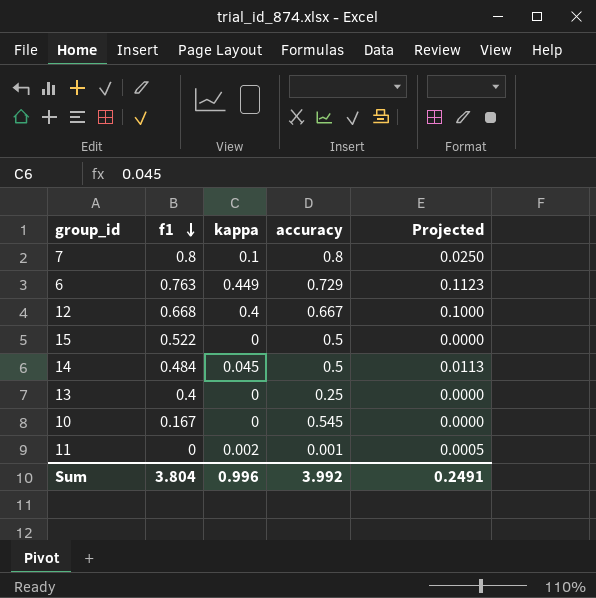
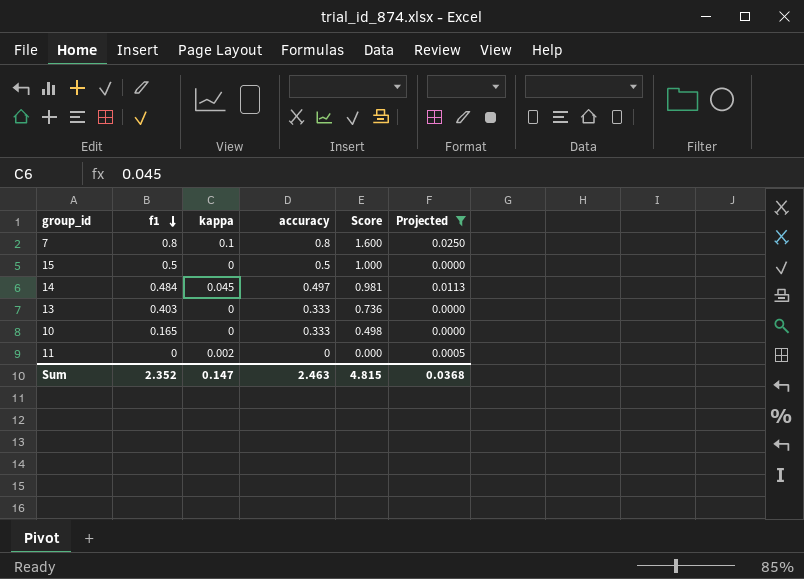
filter: none -> Projected <= 0.0250
column Score | formula: none -> [f1] + [accuracy]
15 | f1: 0.522 -> 0.5
14 | accuracy: 0.5 -> 0.497
13 | f1: 0.4 -> 0.403
13 | accuracy: 0.25 -> 0.333
10 | f1: 0.167 -> 0.165
10 | accuracy: 0.545 -> 0.333
11 | accuracy: 0.001 -> 0
Sum | f1: 3.804 -> 2.352
Sum | kappa: 0.996 -> 0.147
Sum | accuracy: 3.992 -> 2.463
Sum | Projected: 0.2491 -> 0.0368

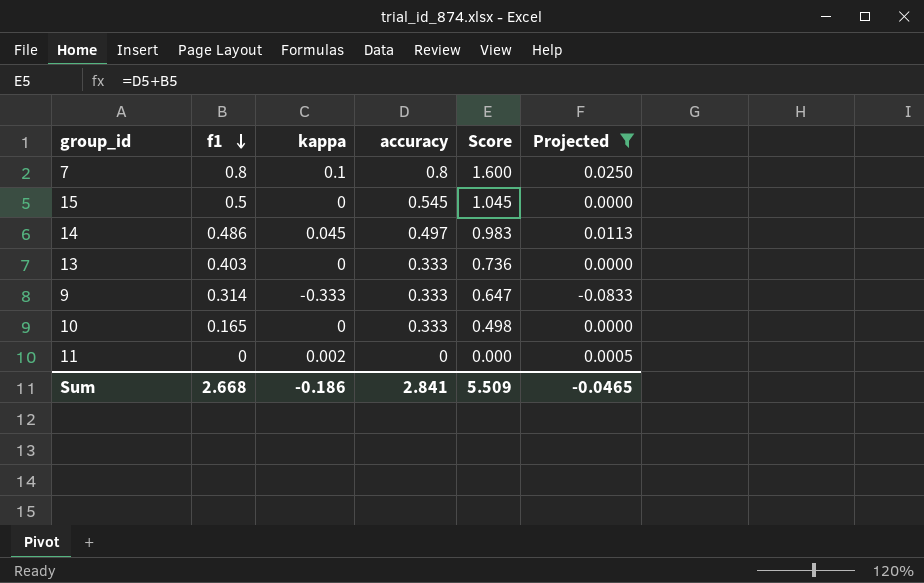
15 | accuracy: 0.5 -> 0.545
15 | Score: 1.000 -> 1.045
14 | f1: 0.484 -> 0.486
14 | Score: 0.981 -> 0.983
row 9: none -> 0.314 | -0.333 | 0.333 | 0.647 | -0.0833
Sum | f1: 2.352 -> 2.668
Sum | kappa: 0.147 -> -0.186
Sum | accuracy: 2.463 -> 2.841
Sum | Score: 4.815 -> 5.509
Sum | Projected: 0.0368 -> -0.0465

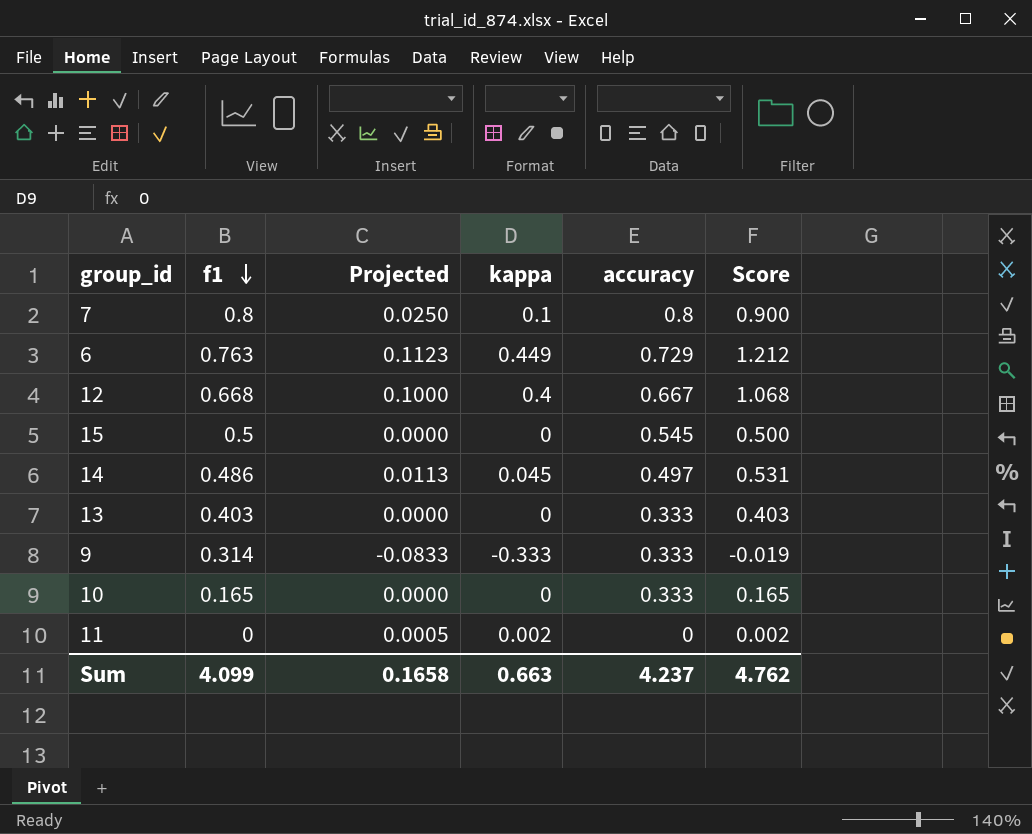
filter: Projected <= 0.0250 -> none
column Projected | position: 6 -> 3
column Score | formula: [f1] + [accuracy] -> [f1] + [kappa]
Sum | f1: 2.668 -> 4.099
Sum | Projected: -0.0465 -> 0.1658
Sum | kappa: -0.186 -> 0.663
Sum | accuracy: 2.841 -> 4.237
Sum | Score: 5.509 -> 4.762

